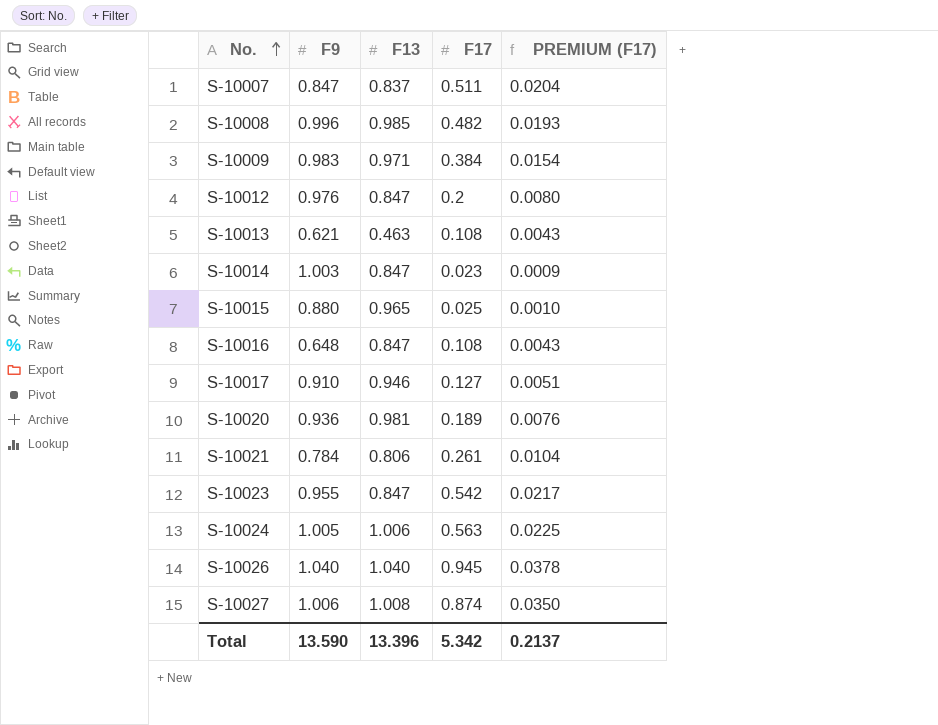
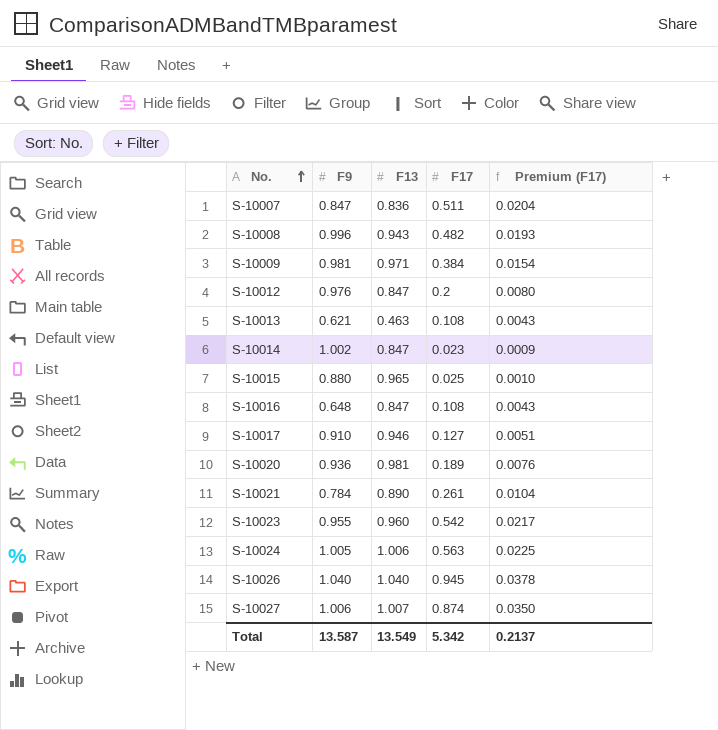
column name: PREMIUM (F17) -> Premium (F17)
S-10007 | F13: 0.837 -> 0.836
S-10008 | F13: 0.985 -> 0.943
S-10009 | F9: 0.983 -> 0.981
S-10014 | F9: 1.003 -> 1.002
S-10021 | F13: 0.806 -> 0.890
S-10023 | F13: 0.847 -> 0.960
S-10027 | F13: 1.008 -> 1.007
Total | F9: 13.590 -> 13.587
Total | F13: 13.396 -> 13.549

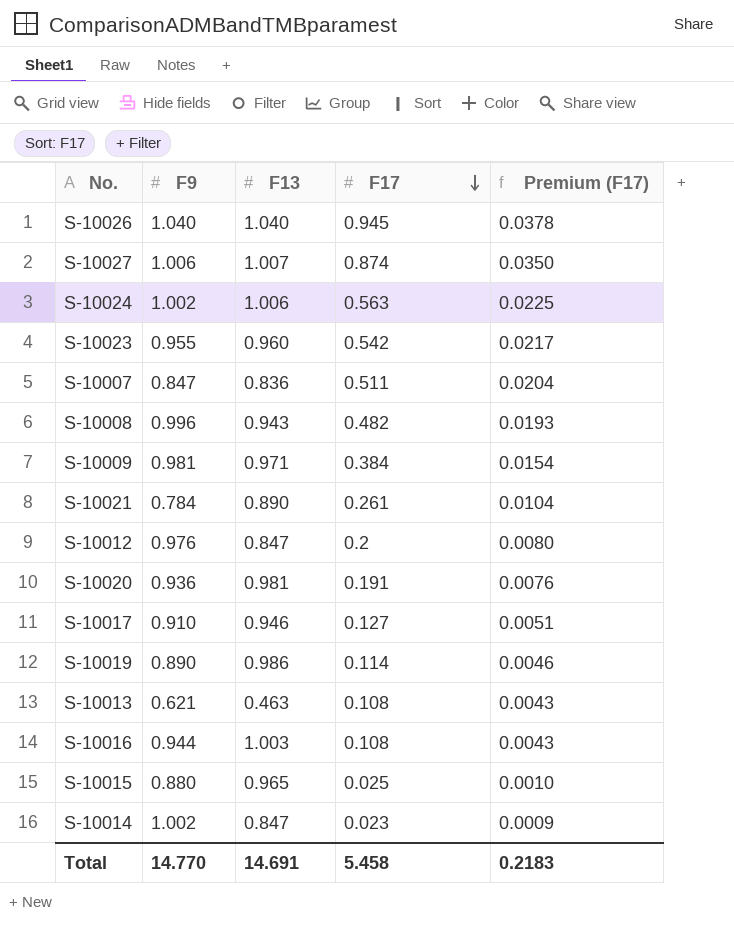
row order: No. ascending -> F17 descending
S-10024 | F9: 1.005 -> 1.002
S-10020 | F17: 0.189 -> 0.191
row S-10019: none -> 0.890 | 0.986 | 0.114 | 0.0046
S-10016 | F9: 0.648 -> 0.944
S-10016 | F13: 0.847 -> 1.003
Total | F9: 13.587 -> 14.770
Total | F13: 13.549 -> 14.691
Total | F17: 5.342 -> 5.458
Total | Premium (F17): 0.2137 -> 0.2183

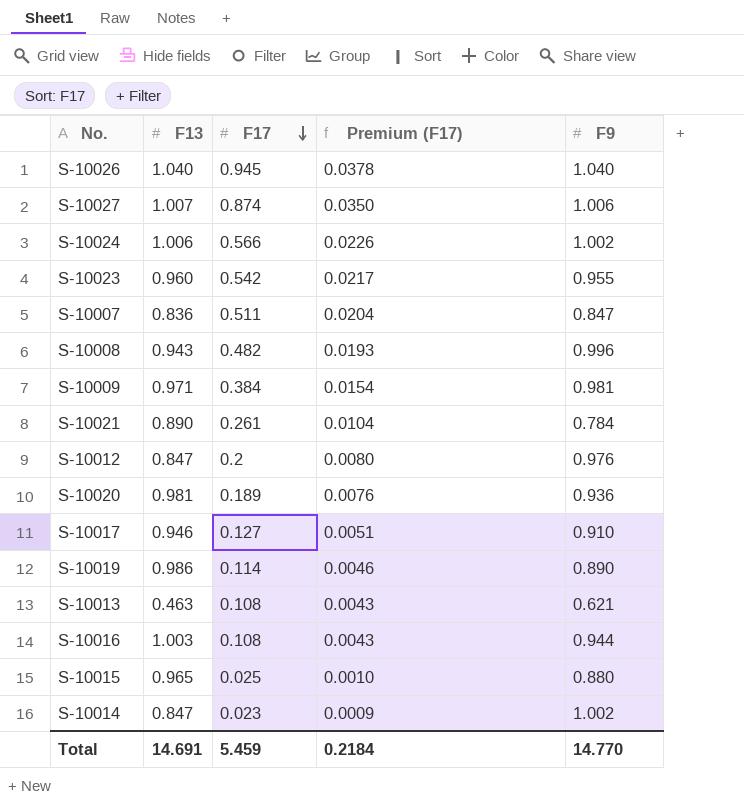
column F9 | position: 2 -> 5
S-10024 | F17: 0.563 -> 0.566
S-10024 | Premium (F17): 0.0225 -> 0.0226
S-10020 | F17: 0.191 -> 0.189
Total | F17: 5.458 -> 5.459
Total | Premium (F17): 0.2183 -> 0.2184

